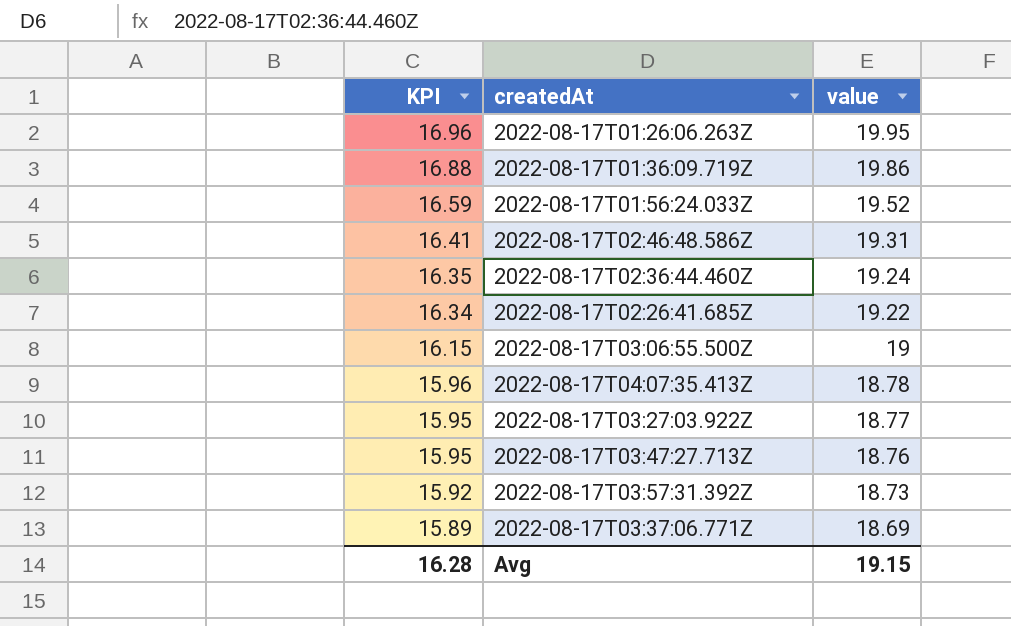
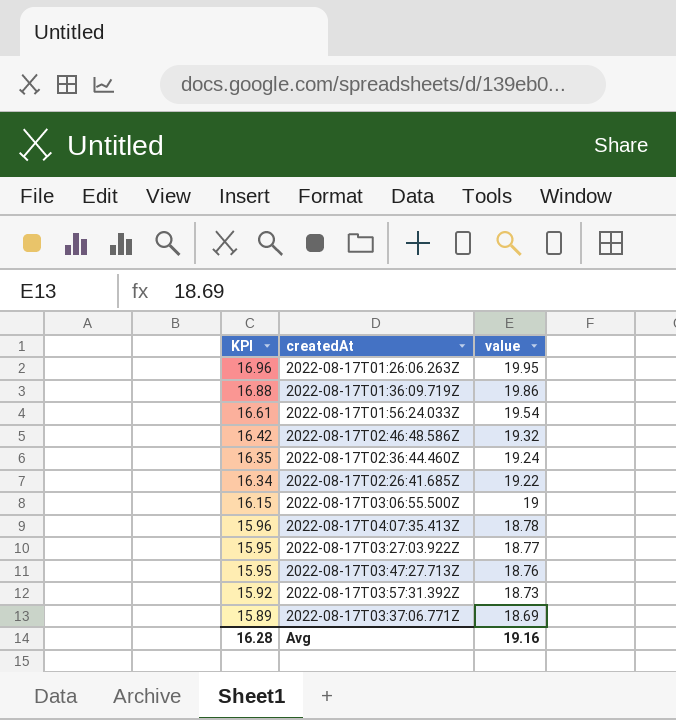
2022-08-17T01:56:24.033Z | KPI: 16.59 -> 16.61
2022-08-17T01:56:24.033Z | value: 19.52 -> 19.54
2022-08-17T02:46:48.586Z | KPI: 16.41 -> 16.42
2022-08-17T02:46:48.586Z | value: 19.31 -> 19.32
Avg | value: 19.15 -> 19.16

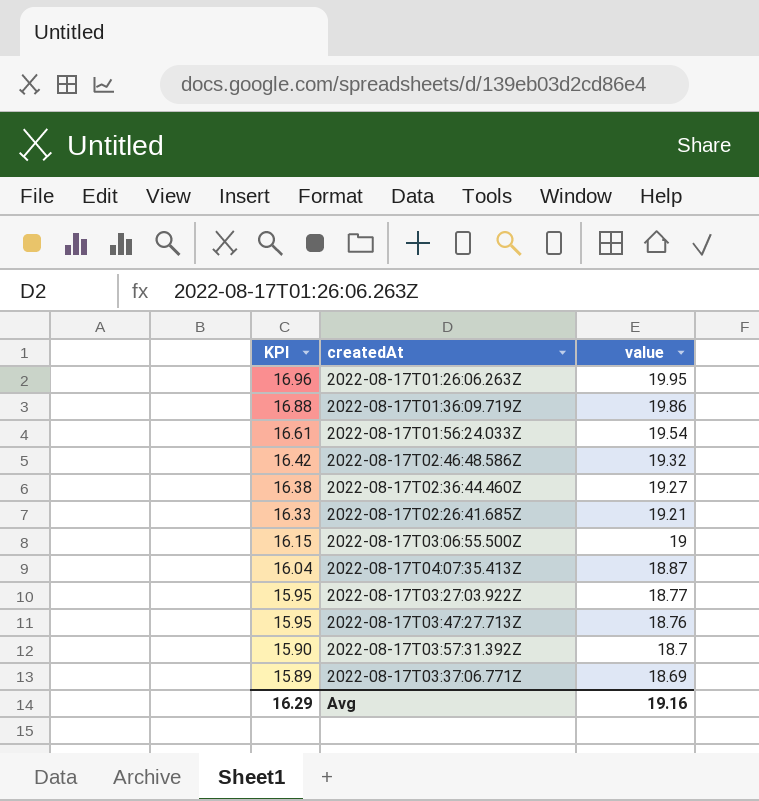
2022-08-17T02:36:44.460Z | KPI: 16.35 -> 16.38
2022-08-17T02:36:44.460Z | value: 19.24 -> 19.27
2022-08-17T02:26:41.685Z | KPI: 16.34 -> 16.33
2022-08-17T02:26:41.685Z | value: 19.22 -> 19.21
2022-08-17T04:07:35.413Z | KPI: 15.96 -> 16.04
2022-08-17T04:07:35.413Z | value: 18.78 -> 18.87
2022-08-17T03:57:31.392Z | KPI: 15.92 -> 15.90
2022-08-17T03:57:31.392Z | value: 18.73 -> 18.7
Avg | KPI: 16.28 -> 16.29

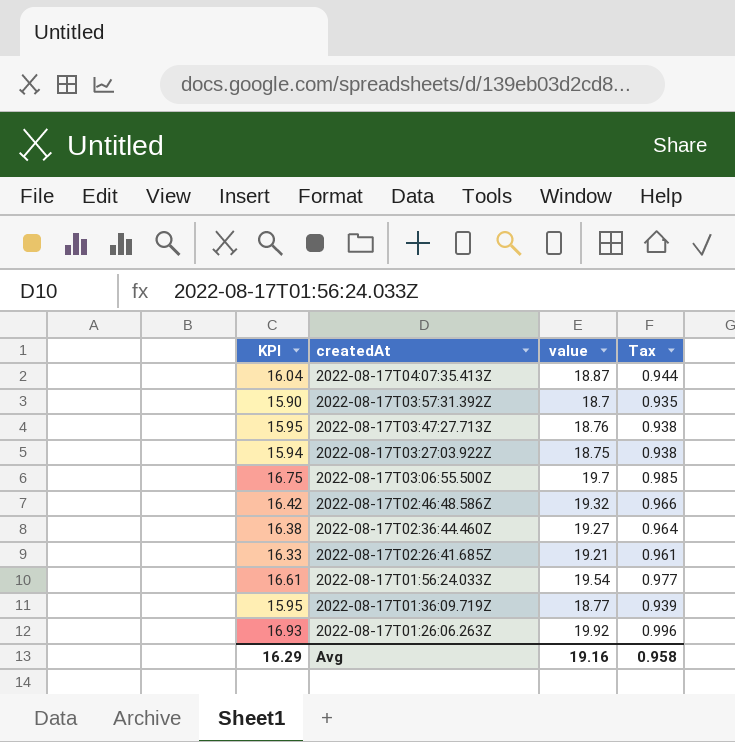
row order: KPI descending -> createdAt descending
column Tax | formula: none -> [value] * 0.05
row 2022-08-17T03:37:06.771Z: 15.89 | 18.69 -> none
2022-08-17T03:27:03.922Z | KPI: 15.95 -> 15.94
2022-08-17T03:27:03.922Z | value: 18.77 -> 18.75
2022-08-17T03:06:55.500Z | KPI: 16.15 -> 16.75
2022-08-17T03:06:55.500Z | value: 19 -> 19.7
2022-08-17T01:36:09.719Z | KPI: 16.88 -> 15.95
2022-08-17T01:36:09.719Z | value: 19.86 -> 18.77
2022-08-17T01:26:06.263Z | KPI: 16.96 -> 16.93
2022-08-17T01:26:06.263Z | value: 19.95 -> 19.92

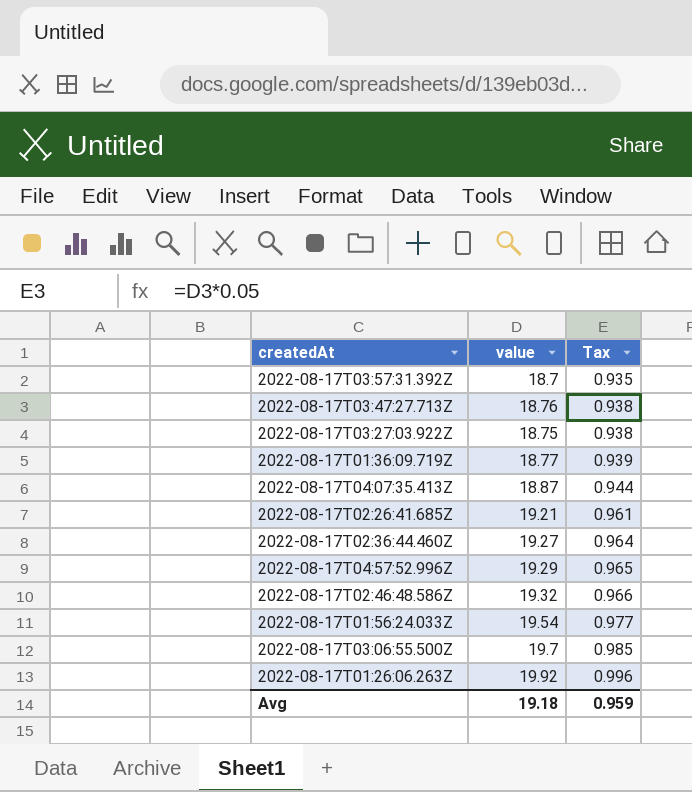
row order: createdAt descending -> Tax ascending
column KPI | formula: [value] * 0.85 -> none
row 2022-08-17T04:57:52.996Z: none -> 19.29 | 0.965
Avg | value: 19.16 -> 19.18
Avg | Tax: 0.958 -> 0.959

